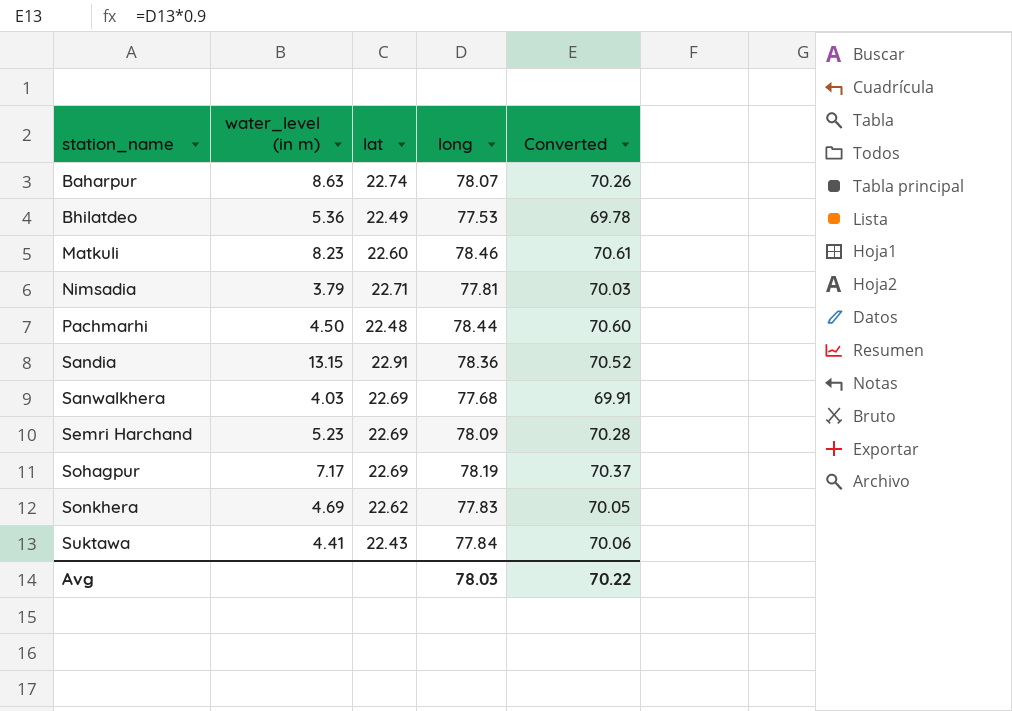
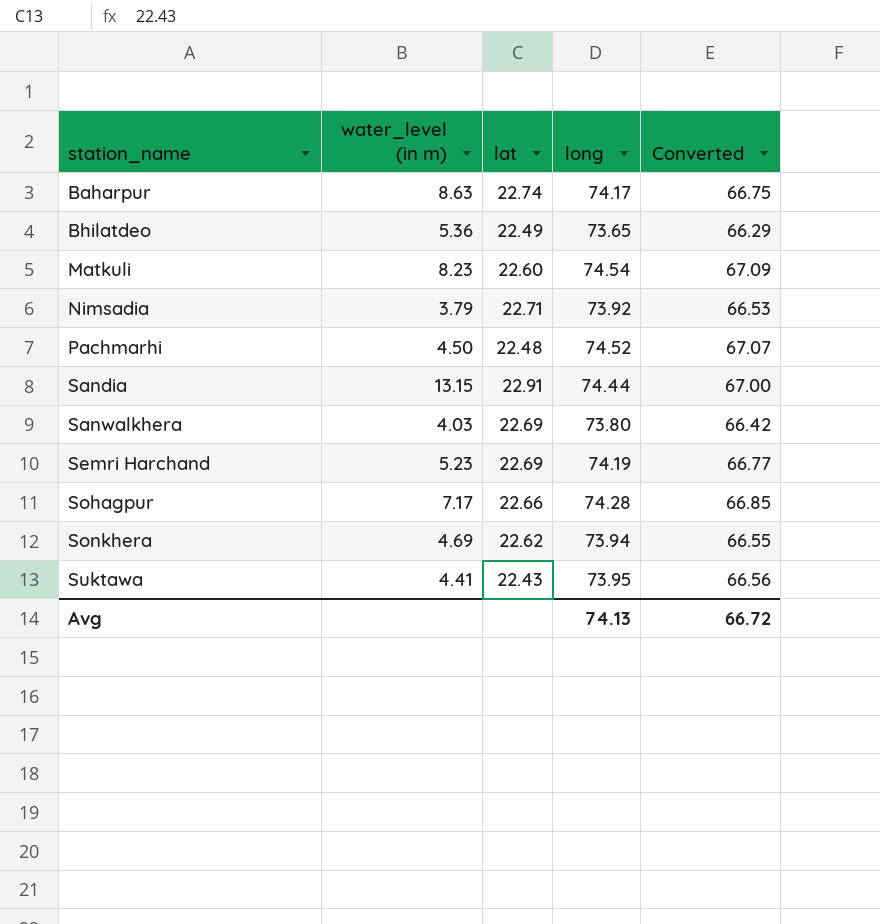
Baharpur | long: 78.07 -> 74.17
Baharpur | Converted: 70.26 -> 66.75
Bhilatdeo | long: 77.53 -> 73.65
Bhilatdeo | Converted: 69.78 -> 66.29
Matkuli | long: 78.46 -> 74.54
Matkuli | Converted: 70.61 -> 67.09
Nimsadia | long: 77.81 -> 73.92
Nimsadia | Converted: 70.03 -> 66.53
Pachmarhi | long: 78.44 -> 74.52
Pachmarhi | Converted: 70.60 -> 67.07
Sandia | long: 78.36 -> 74.44
Sandia | Converted: 70.52 -> 67.00
Sanwalkhera | long: 77.68 -> 73.80
Sanwalkhera | Converted: 69.91 -> 66.42
Semri Harchand | long: 78.09 -> 74.19
Semri Harchand | Converted: 70.28 -> 66.77
Sohagpur | lat: 22.69 -> 22.66
Sohagpur | long: 78.19 -> 74.28
Sohagpur | Converted: 70.37 -> 66.85
Sonkhera | long: 77.83 -> 73.94
Sonkhera | Converted: 70.05 -> 66.55
Suktawa | long: 77.84 -> 73.95
Suktawa | Converted: 70.06 -> 66.56
Avg | long: 78.03 -> 74.13
Avg | Converted: 70.22 -> 66.72

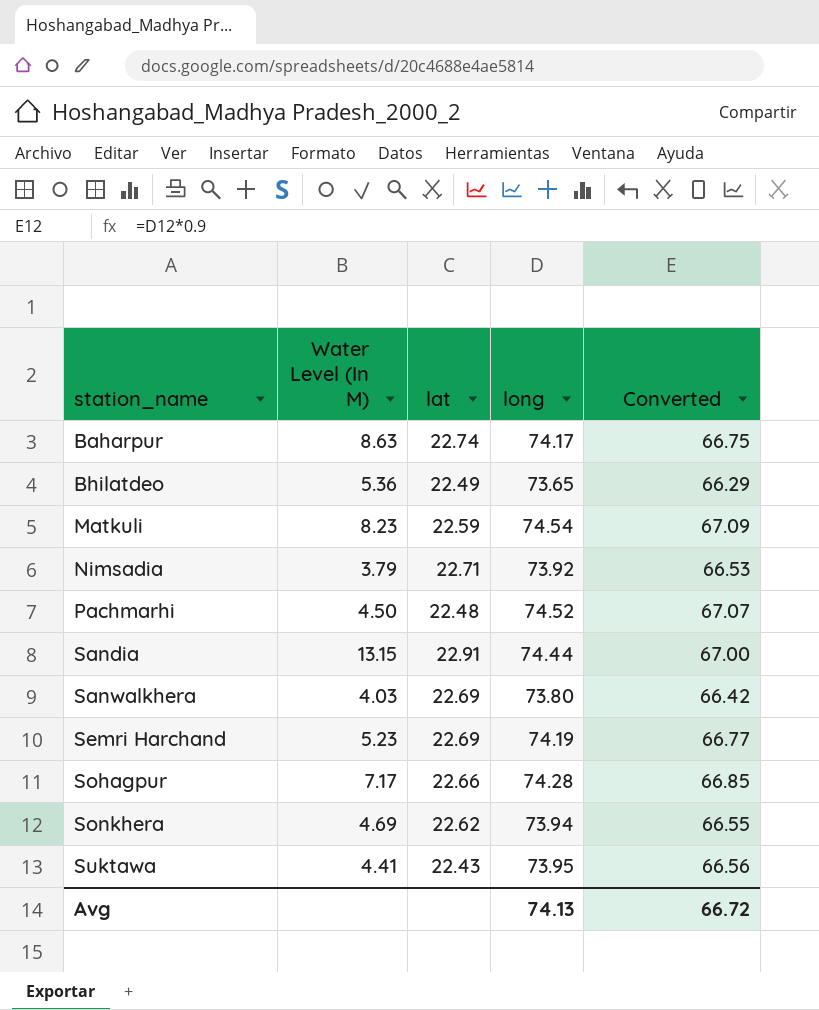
column name: water_level (in m) -> Water Level (In M)
Matkuli | lat: 22.60 -> 22.59

